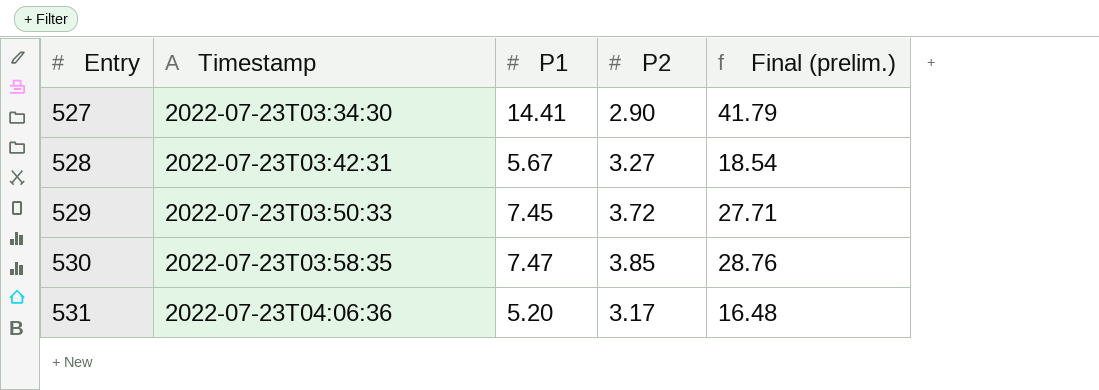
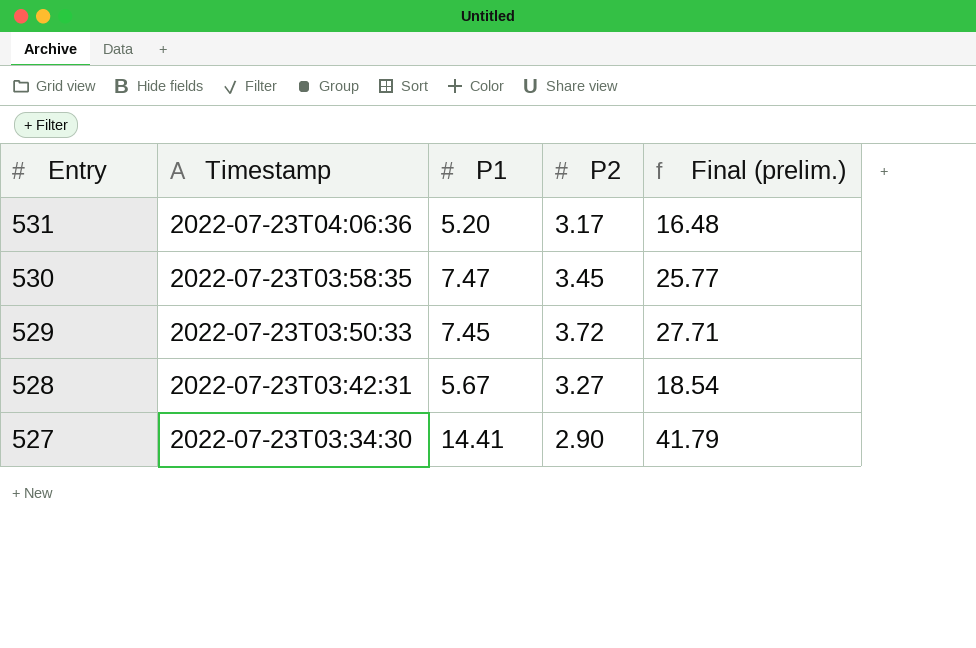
row order: Entry ascending -> Entry descending
530 | P2: 3.85 -> 3.45
530 | Final (prelim.): 28.76 -> 25.77

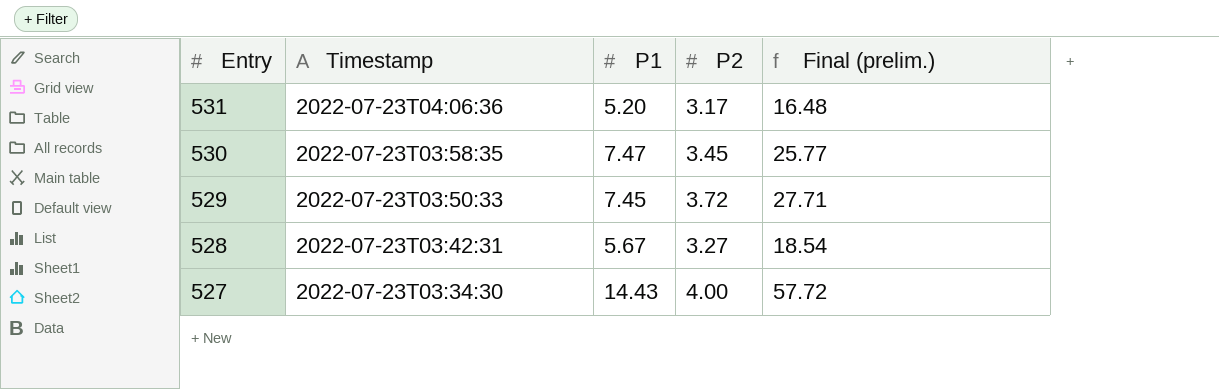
527 | P1: 14.41 -> 14.43
527 | P2: 2.90 -> 4.00
527 | Final (prelim.): 41.79 -> 57.72

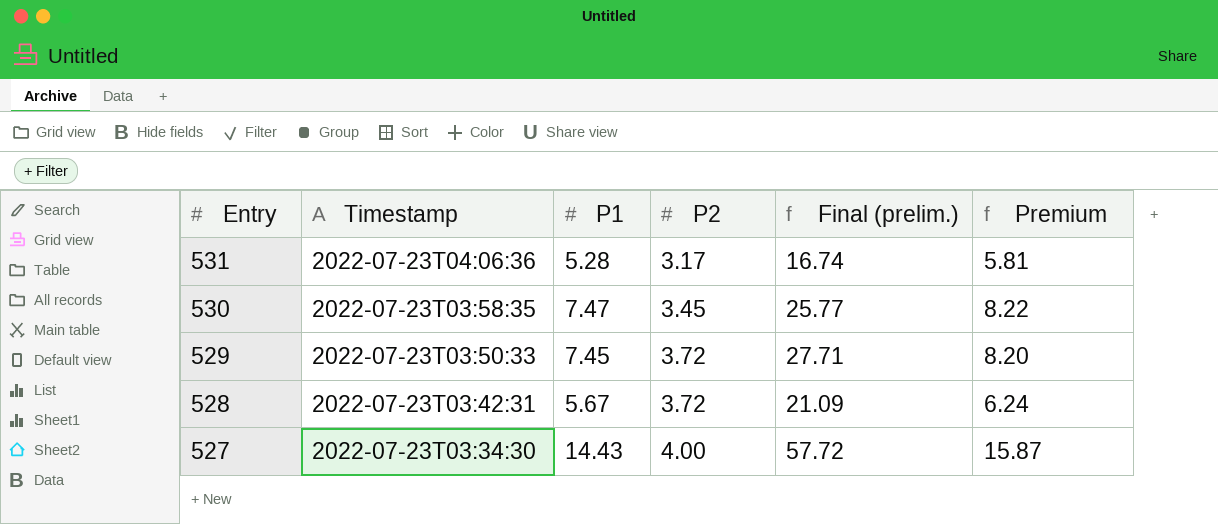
column Premium | formula: none -> [P1] * 1.1
531 | P1: 5.20 -> 5.28
531 | Final (prelim.): 16.48 -> 16.74
528 | P2: 3.27 -> 3.72
528 | Final (prelim.): 18.54 -> 21.09

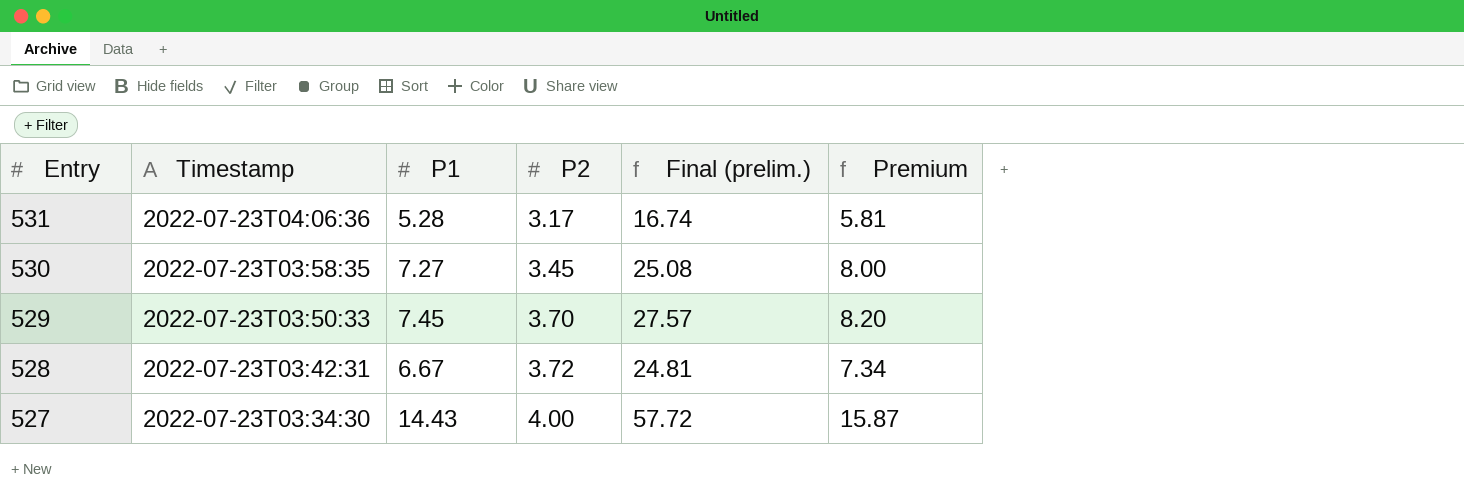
530 | P1: 7.47 -> 7.27
530 | Final (prelim.): 25.77 -> 25.08
530 | Premium: 8.22 -> 8.00
529 | P2: 3.72 -> 3.70
529 | Final (prelim.): 27.71 -> 27.57
528 | P1: 5.67 -> 6.67
528 | Final (prelim.): 21.09 -> 24.81
528 | Premium: 6.24 -> 7.34

